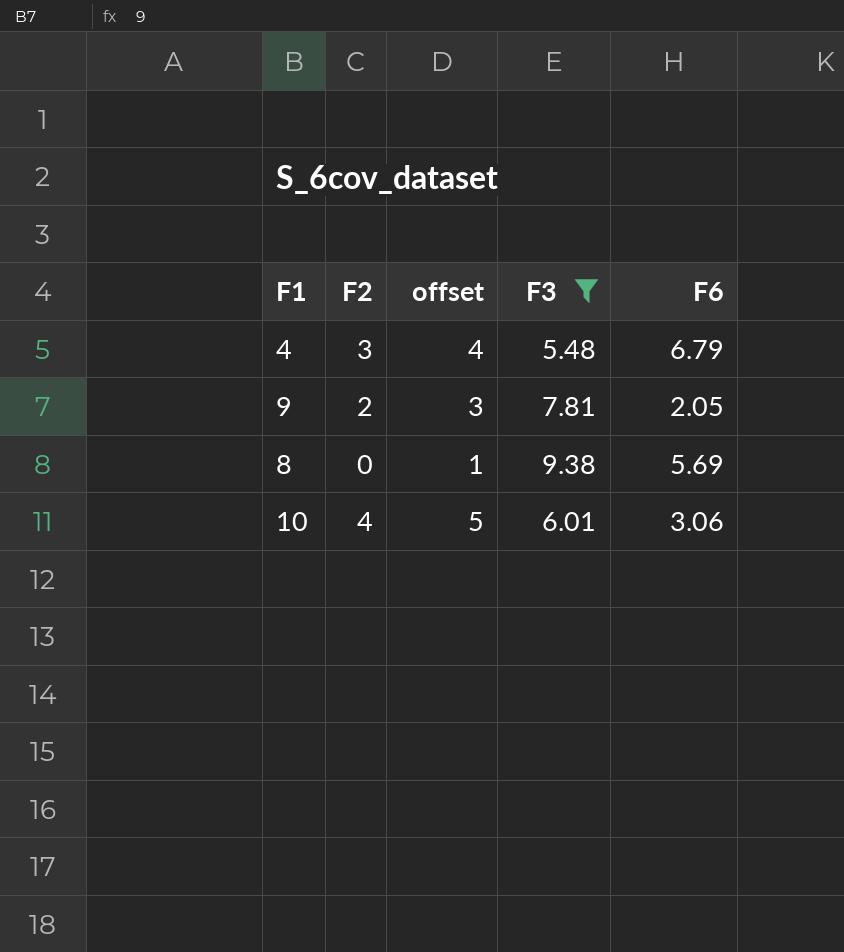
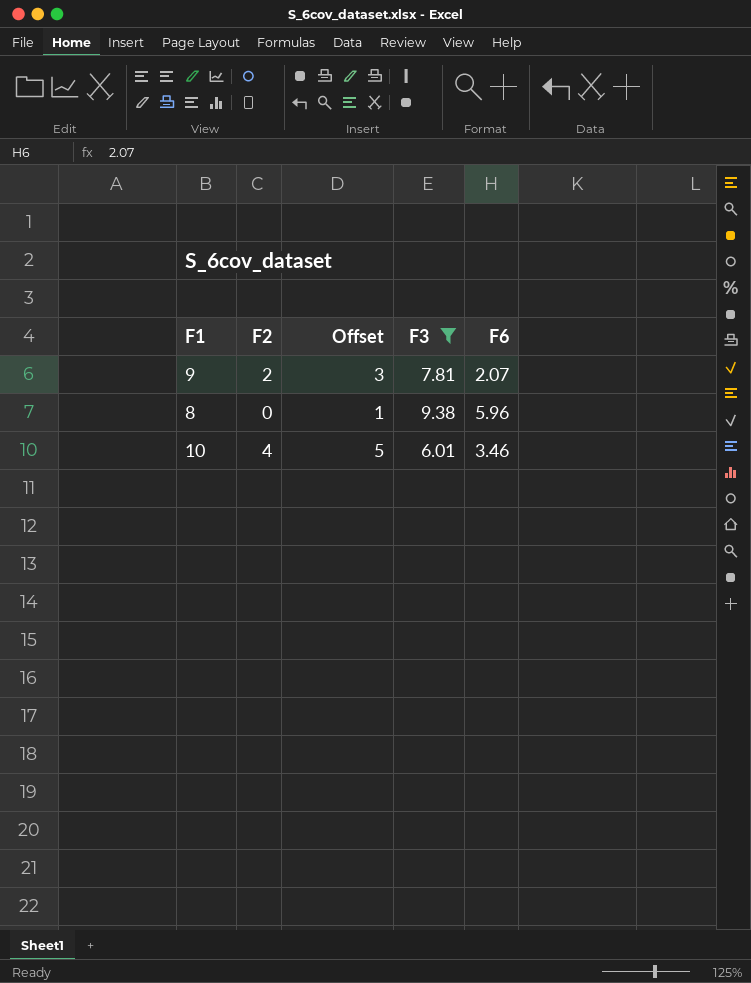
column name: offset -> Offset
row 4: 3 | 4 | 5.48 | 6.79 -> none
9 | F6: 2.05 -> 2.07
8 | F6: 5.69 -> 5.96
10 | F6: 3.06 -> 3.46

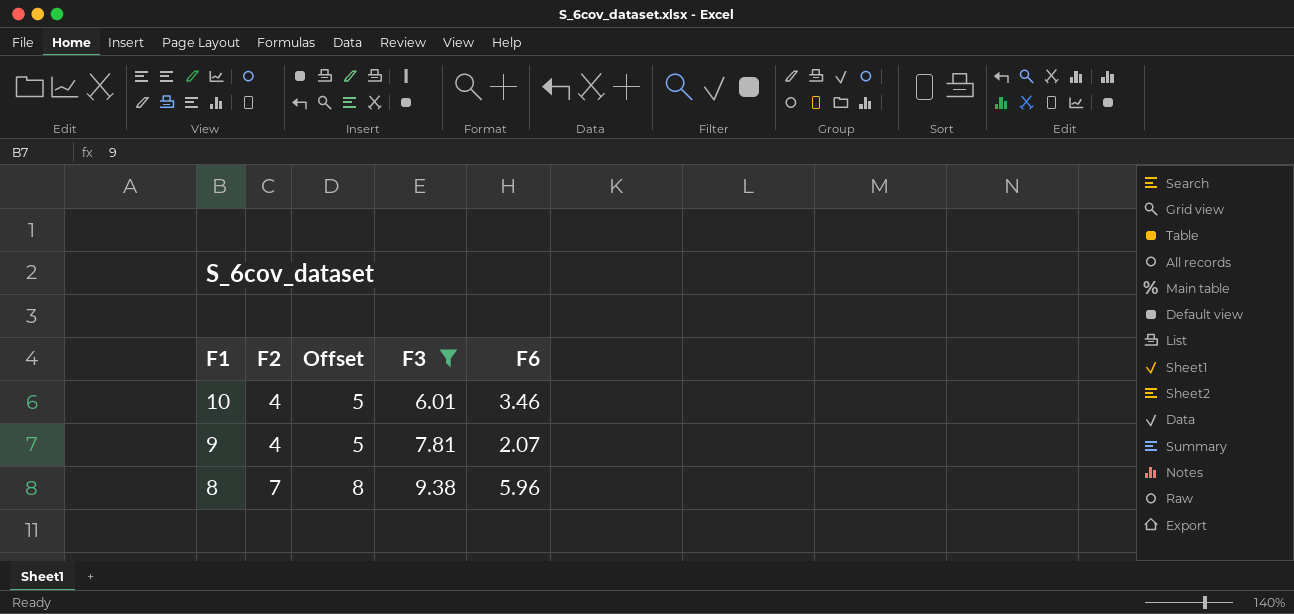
row order: none -> F1 descending
9 | F2: 2 -> 4
9 | Offset: 3 -> 5
8 | F2: 0 -> 7
8 | Offset: 1 -> 8

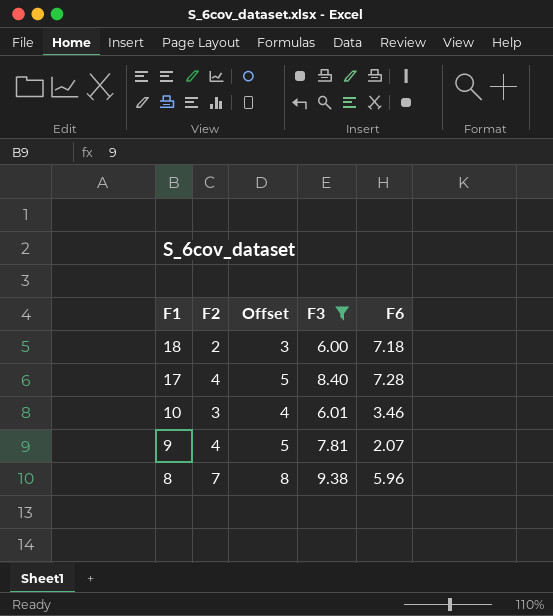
row 18: none -> 2 | 3 | 6.00 | 7.18
row 17: none -> 4 | 5 | 8.40 | 7.28
10 | F2: 4 -> 3
10 | Offset: 5 -> 4

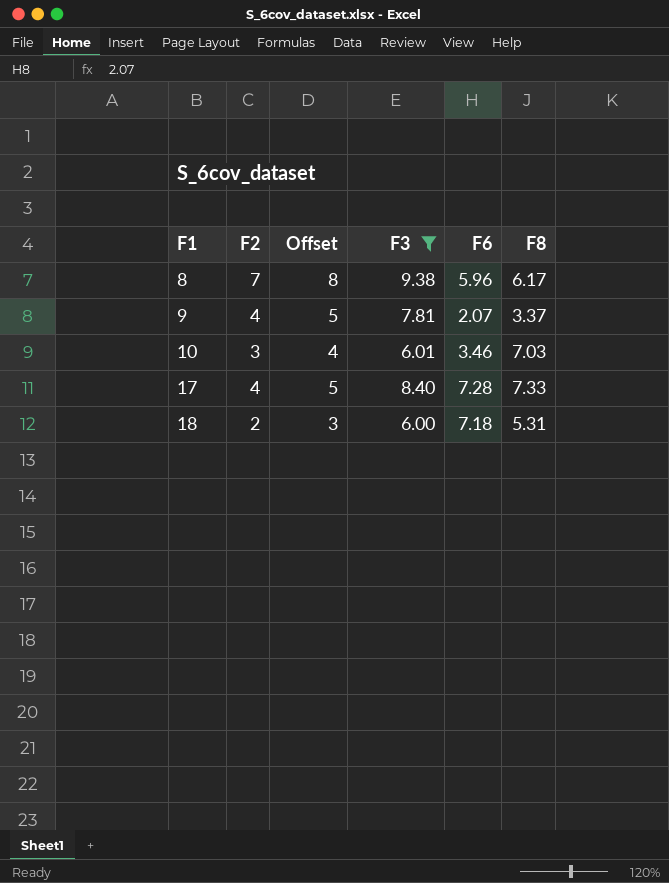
row order: F1 descending -> F1 ascending
column F8 | position: none -> 6

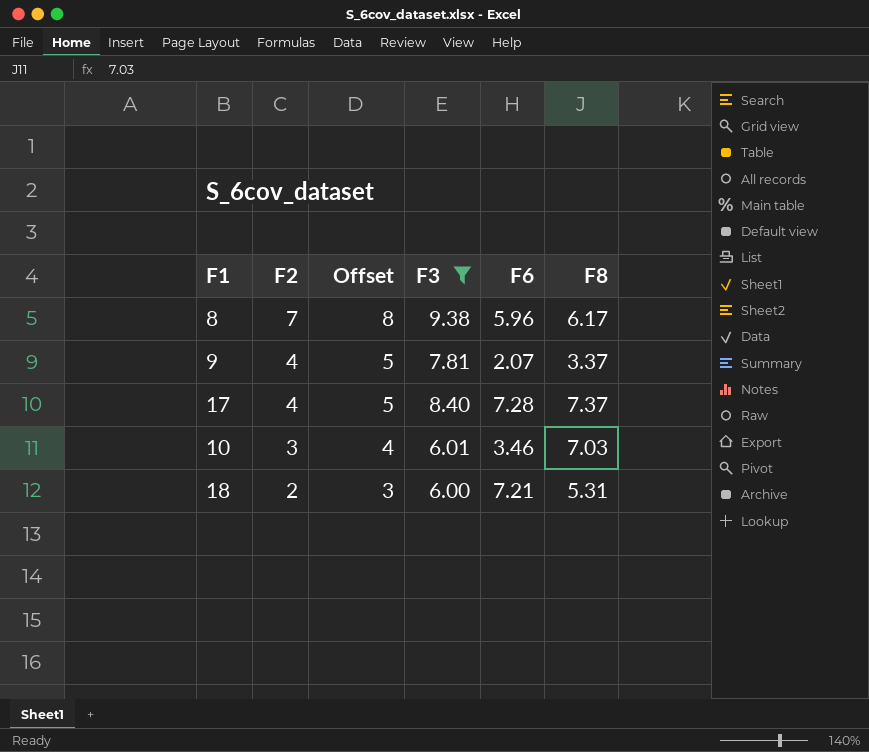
row order: F1 ascending -> F2 descending
17 | F8: 7.33 -> 7.37
18 | F6: 7.18 -> 7.21

